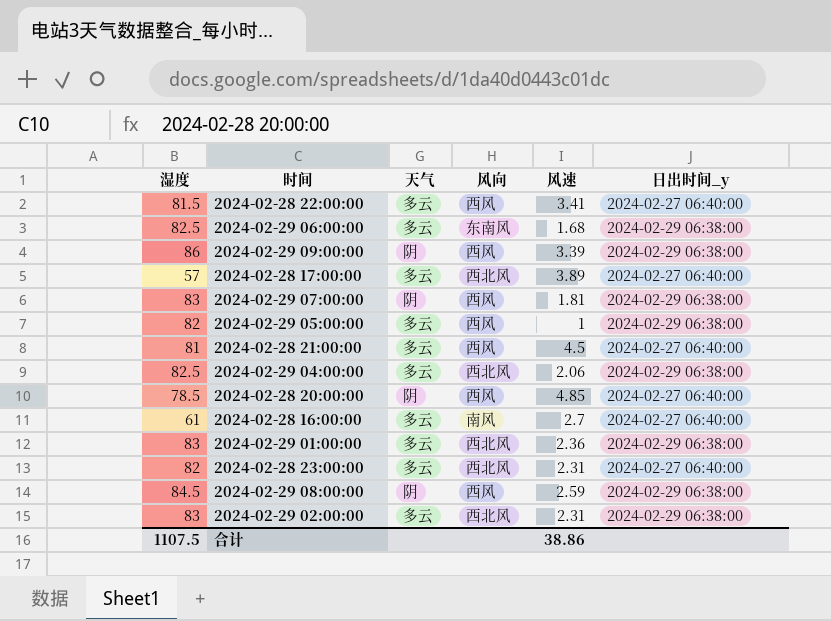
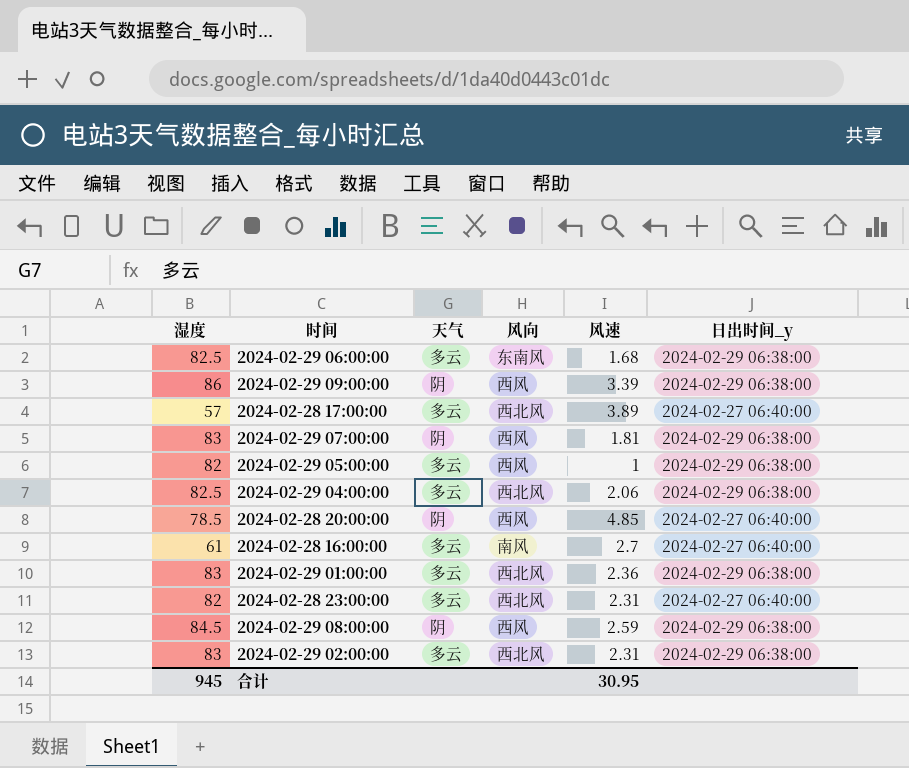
row 2024-02-28 22:00:00: 81.5 | 多云 | 西风 | 3.41 | 2024-02-27 06:40:00 -> none
row 2024-02-28 21:00:00: 81 | 多云 | 西风 | 4.5 | 2024-02-27 06:40:00 -> none
合计 | 湿度: 1107.5 -> 945
合计 | 风速: 38.86 -> 30.95

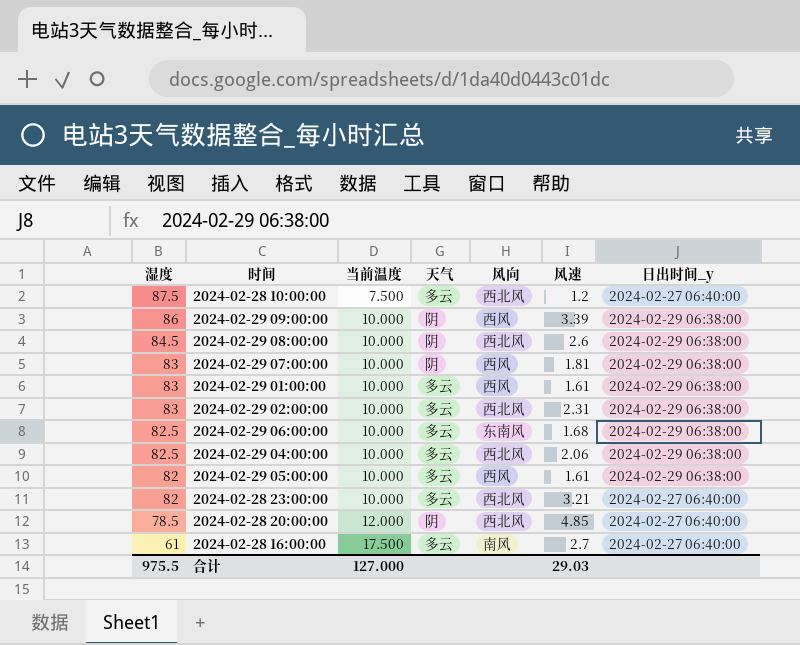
row order: none -> 湿度 descending
column 当前温度 | position: none -> 3
row 2024-02-28 17:00:00: 57 | 多云 | 西北风 | 3.89 | 2024-02-27 06:40:00 -> none
row 2024-02-28 10:00:00: none -> 87.5 | 7.500 | 多云 | 西北风 | 1.2 | 2024-02-27 06:40:00
2024-02-29 08:00:00 | 风向: 西风 -> 西北风
2024-02-29 08:00:00 | 风速: 2.59 -> 2.6
2024-02-29 01:00:00 | 风向: 西北风 -> 西风
2024-02-29 01:00:00 | 风速: 2.36 -> 1.61
2024-02-29 05:00:00 | 风速: 1 -> 1.61
2024-02-28 23:00:00 | 风速: 2.31 -> 3.21
2024-02-28 20:00:00 | 风向: 西风 -> 西北风
合计 | 湿度: 945 -> 975.5
合计 | 风速: 30.95 -> 29.03

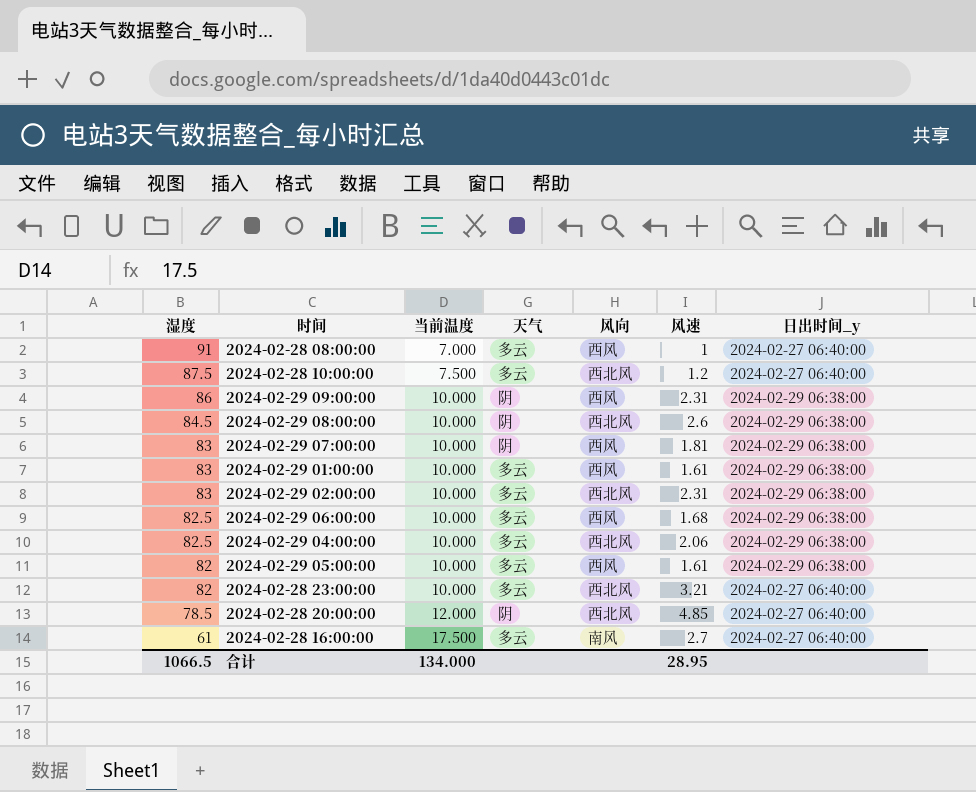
row 2024-02-28 08:00:00: none -> 91 | 7.000 | 多云 | 西风 | 1 | 2024-02-27 06:40:00
2024-02-29 09:00:00 | 风速: 3.39 -> 2.31
2024-02-29 06:00:00 | 风向: 东南风 -> 西风
合计 | 湿度: 975.5 -> 1066.5
合计 | 当前温度: 127.000 -> 134.000
合计 | 风速: 29.03 -> 28.95

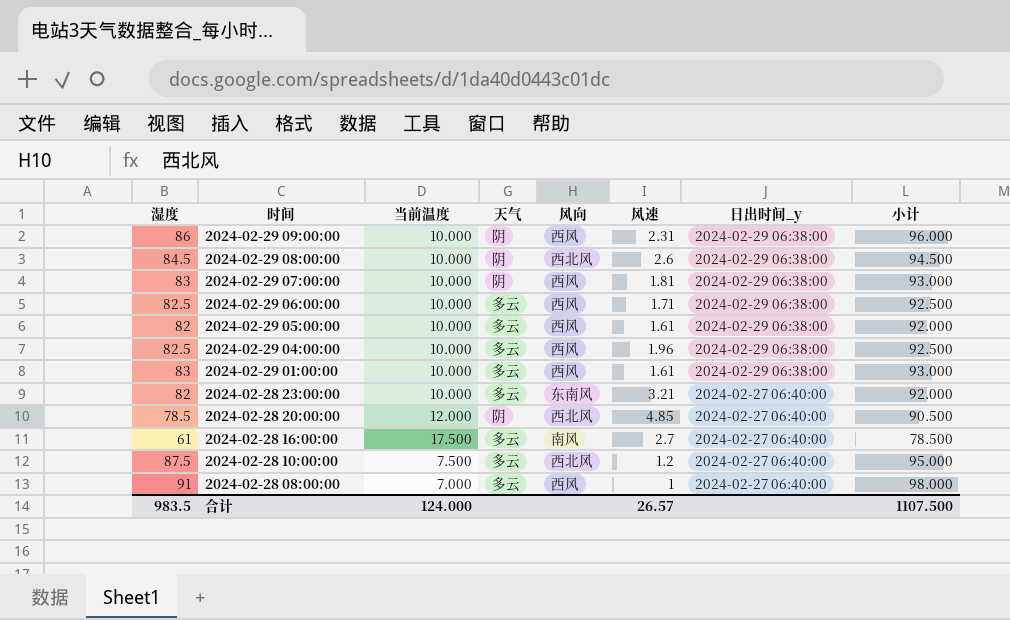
row order: 湿度 descending -> 时间 descending
column 小计 | formula: none -> [湿度] + [当前温度]
row 2024-02-29 02:00:00: 83 | 10.000 | 多云 | 西北风 | 2.31 | 2024-02-29 06:38:00 -> none
2024-02-29 06:00:00 | 风速: 1.68 -> 1.71
2024-02-29 04:00:00 | 风向: 西北风 -> 西风
2024-02-29 04:00:00 | 风速: 2.06 -> 1.96
2024-02-28 23:00:00 | 风向: 西北风 -> 东南风
合计 | 湿度: 1066.5 -> 983.5
合计 | 当前温度: 134.000 -> 124.000
合计 | 风速: 28.95 -> 26.57

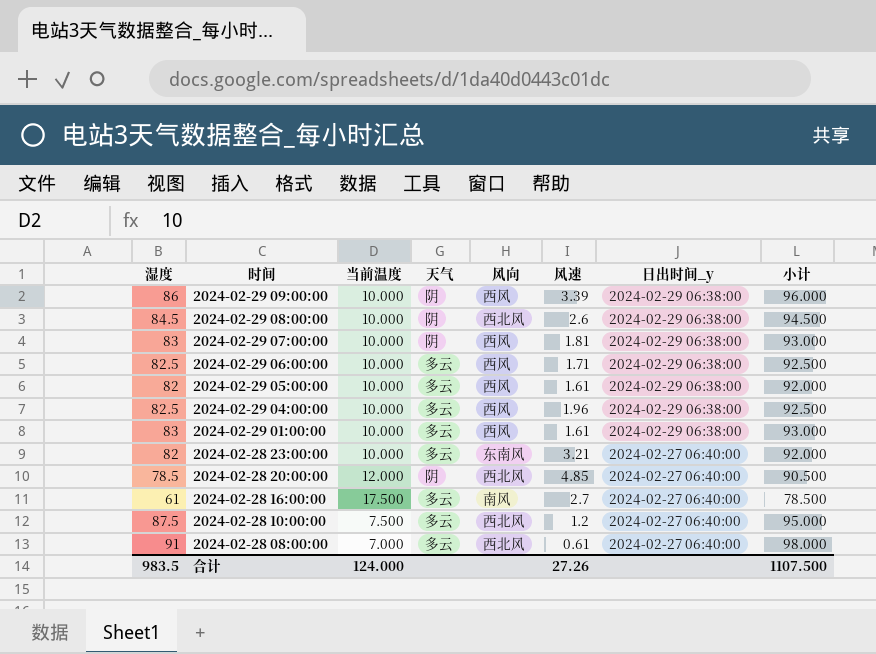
2024-02-29 09:00:00 | 风速: 2.31 -> 3.39
2024-02-28 08:00:00 | 风向: 西风 -> 西北风
2024-02-28 08:00:00 | 风速: 1 -> 0.61
合计 | 风速: 26.57 -> 27.26

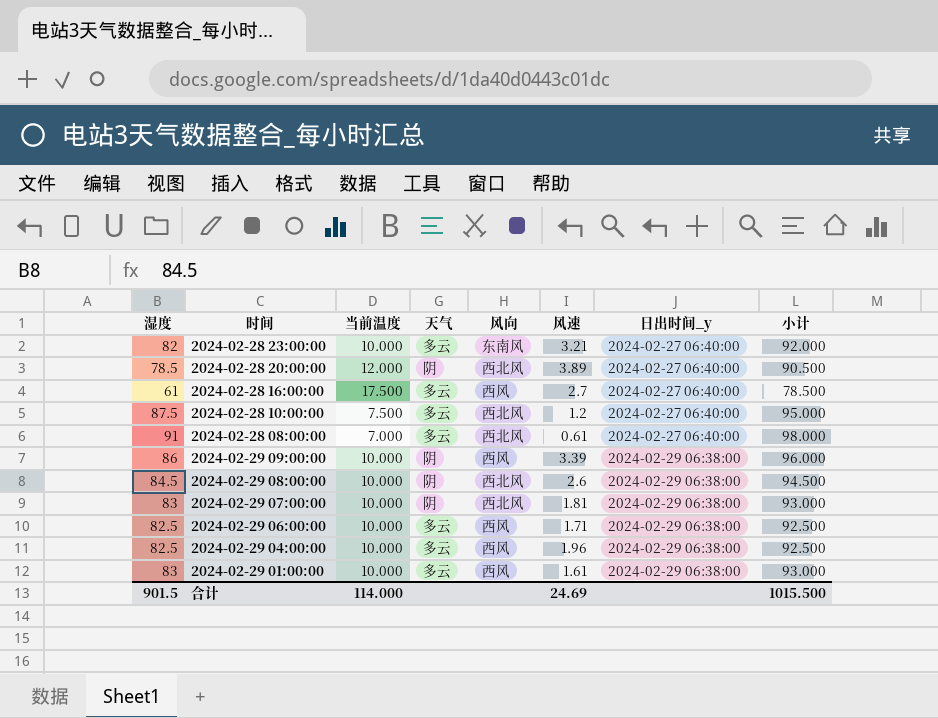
row order: 时间 descending -> 日出时间_y ascending
row 2024-02-29 05:00:00: 82 | 10.000 | 多云 | 西风 | 1.61 | 2024-02-29 06:38:00 | 92.000 -> none
2024-02-28 20:00:00 | 风速: 4.85 -> 3.89
2024-02-28 16:00:00 | 风向: 南风 -> 西风
2024-02-29 07:00:00 | 风向: 西风 -> 西北风
合计 | 湿度: 983.5 -> 901.5
合计 | 当前温度: 124.000 -> 114.000
合计 | 风速: 27.26 -> 24.69
合计 | 小计: 1107.500 -> 1015.500

